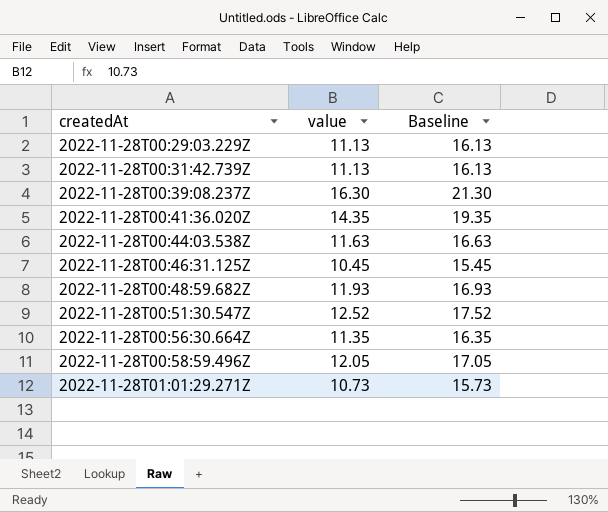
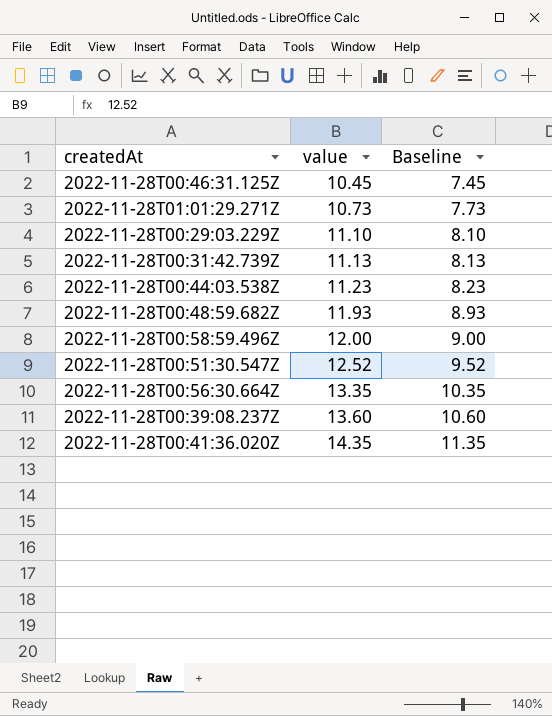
row order: createdAt ascending -> value ascending
column Baseline | formula: [value] + 5 -> [value] - 3
2022-11-28T00:29:03.229Z | value: 11.13 -> 11.10
2022-11-28T00:44:03.538Z | value: 11.63 -> 11.23
2022-11-28T00:58:59.496Z | value: 12.05 -> 12.00
2022-11-28T00:56:30.664Z | value: 11.35 -> 13.35
2022-11-28T00:39:08.237Z | value: 16.30 -> 13.60

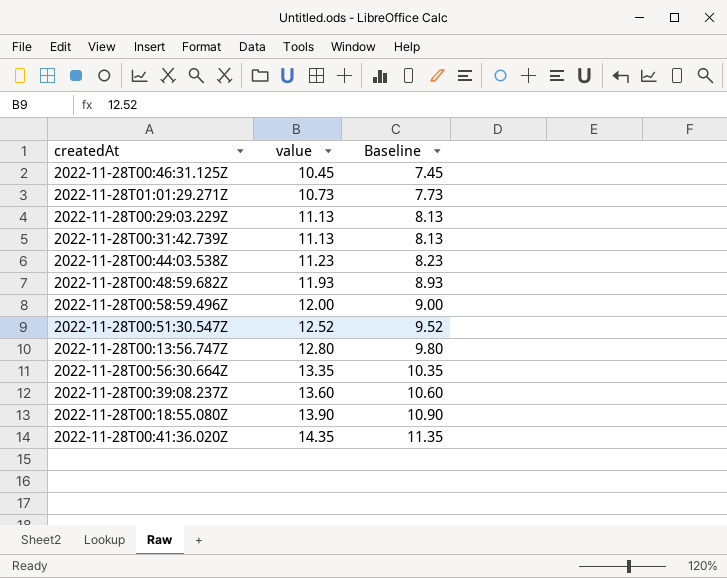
2022-11-28T00:29:03.229Z | value: 11.10 -> 11.13
2022-11-28T00:29:03.229Z | Baseline: 8.10 -> 8.13
row 2022-11-28T00:13:56.747Z: none -> 12.80 | 9.80
row 2022-11-28T00:18:55.080Z: none -> 13.90 | 10.90

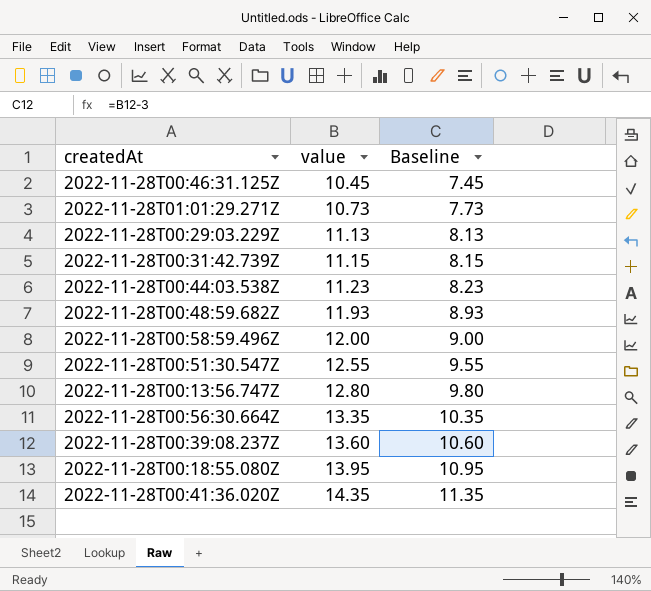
2022-11-28T00:31:42.739Z | value: 11.13 -> 11.15
2022-11-28T00:31:42.739Z | Baseline: 8.13 -> 8.15
2022-11-28T00:51:30.547Z | value: 12.52 -> 12.55
2022-11-28T00:51:30.547Z | Baseline: 9.52 -> 9.55
2022-11-28T00:18:55.080Z | value: 13.90 -> 13.95
2022-11-28T00:18:55.080Z | Baseline: 10.90 -> 10.95

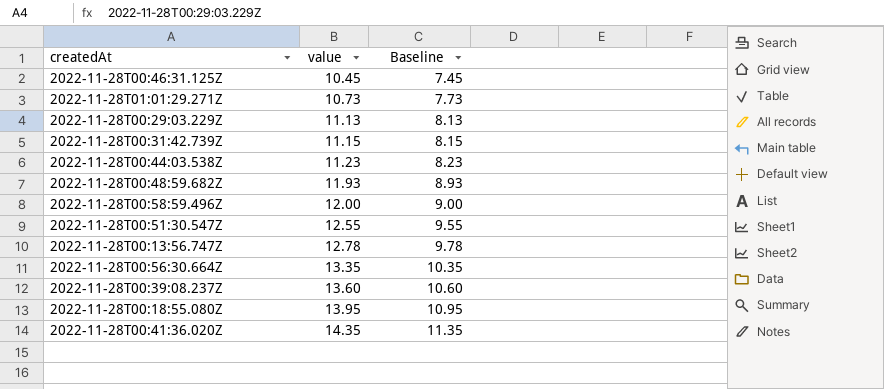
2022-11-28T00:13:56.747Z | value: 12.80 -> 12.78
2022-11-28T00:13:56.747Z | Baseline: 9.80 -> 9.78

